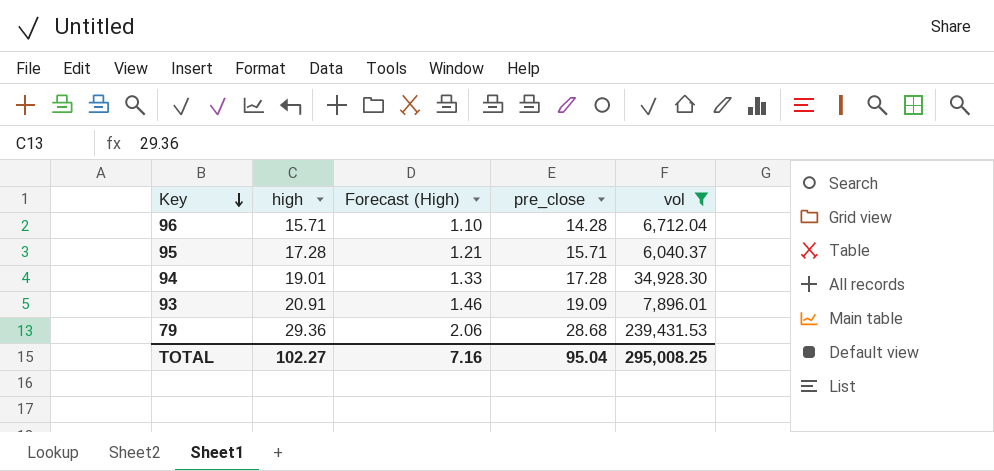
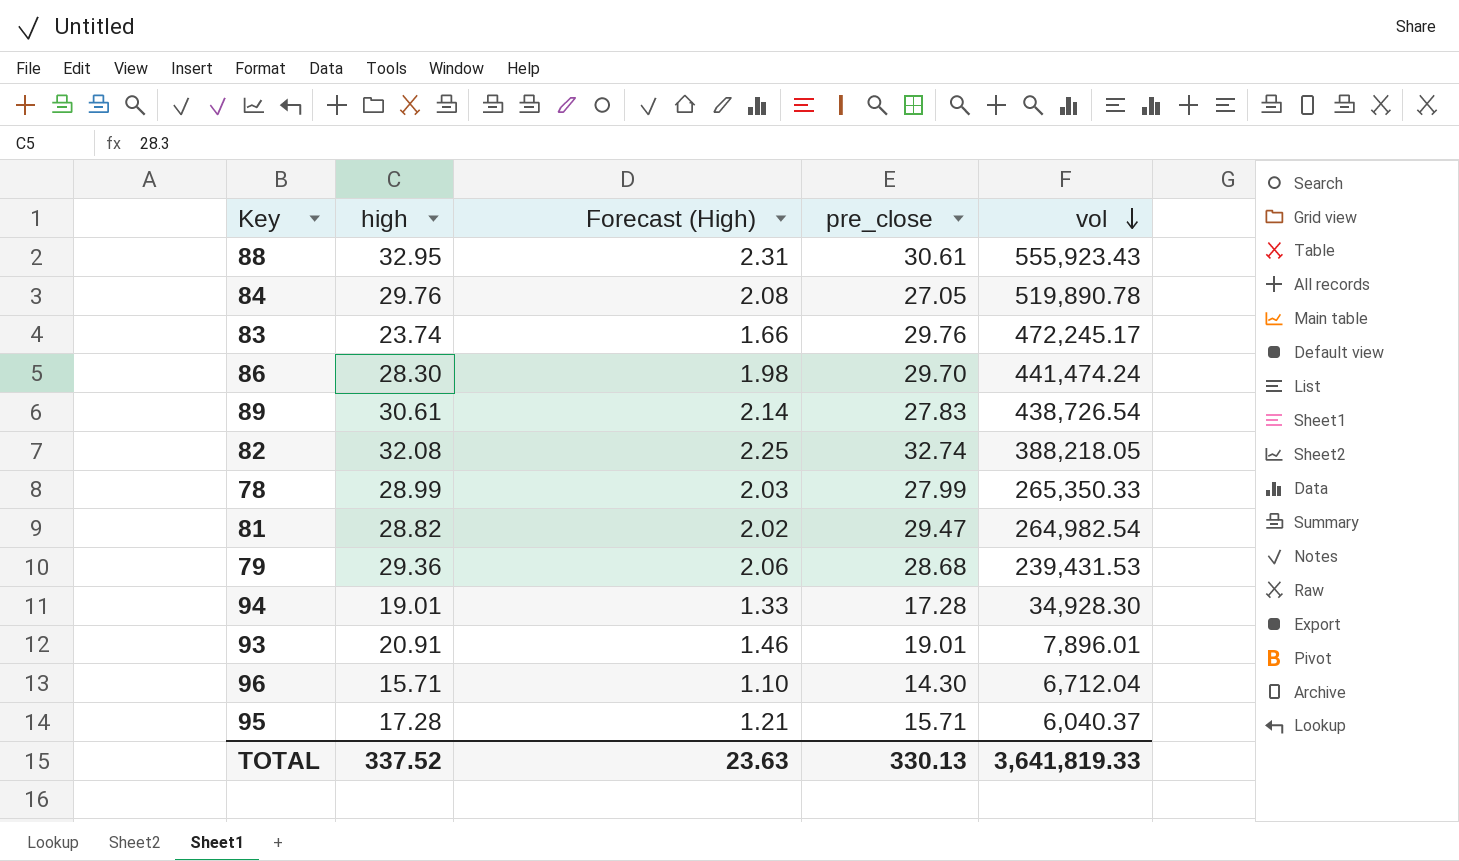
filter: vol <= 239,431.53 -> none
row order: Key descending -> vol descending
93 | pre_close: 19.09 -> 19.01
96 | pre_close: 14.28 -> 14.30
TOTAL | high: 102.27 -> 337.52
TOTAL | Forecast (High): 7.16 -> 23.63
TOTAL | pre_close: 95.04 -> 330.13
TOTAL | vol: 295,008.25 -> 3,641,819.33

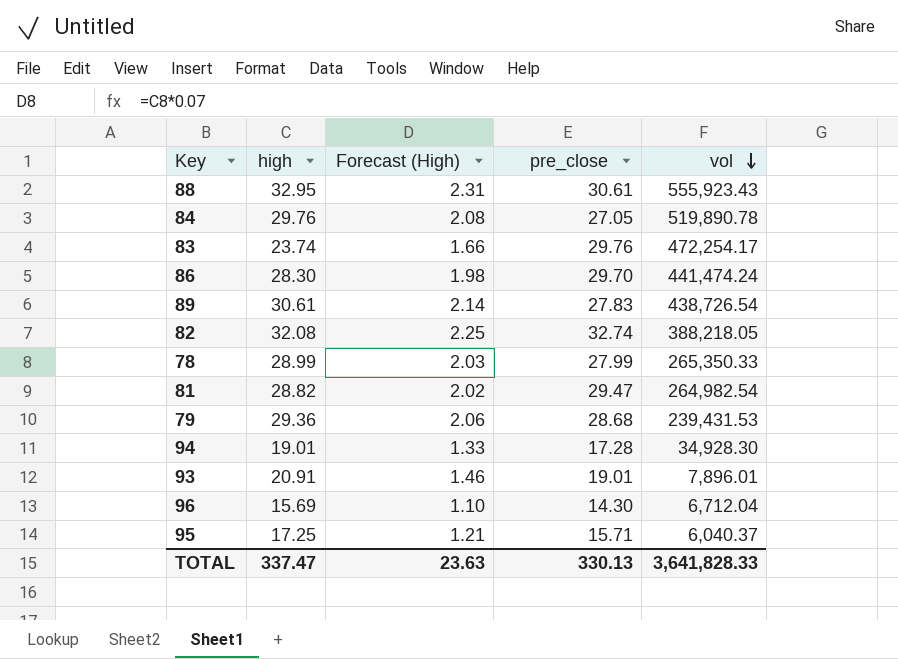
83 | vol: 472,245.17 -> 472,254.17
96 | high: 15.71 -> 15.69
95 | high: 17.28 -> 17.25
TOTAL | high: 337.52 -> 337.47
TOTAL | vol: 3,641,819.33 -> 3,641,828.33

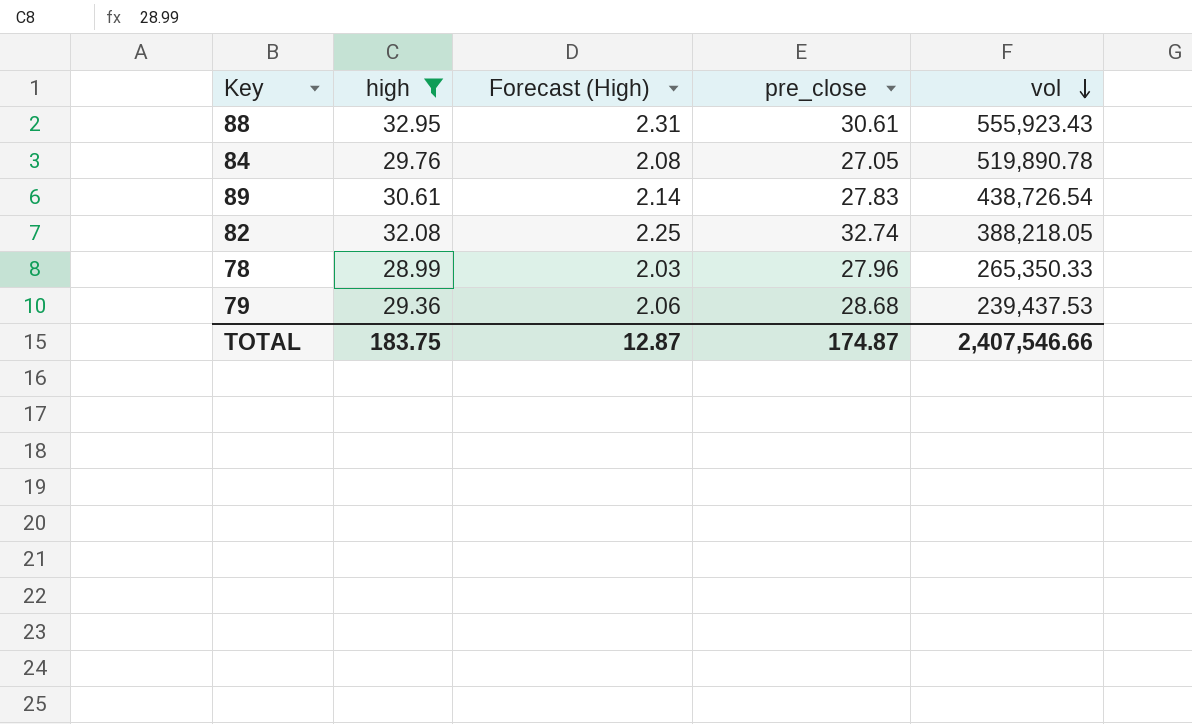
filter: none -> high >= 28.99
78 | pre_close: 27.99 -> 27.96
79 | vol: 239,431.53 -> 239,437.53
TOTAL | high: 337.47 -> 183.75
TOTAL | Forecast (High): 23.63 -> 12.87
TOTAL | pre_close: 330.13 -> 174.87
TOTAL | vol: 3,641,828.33 -> 2,407,546.66

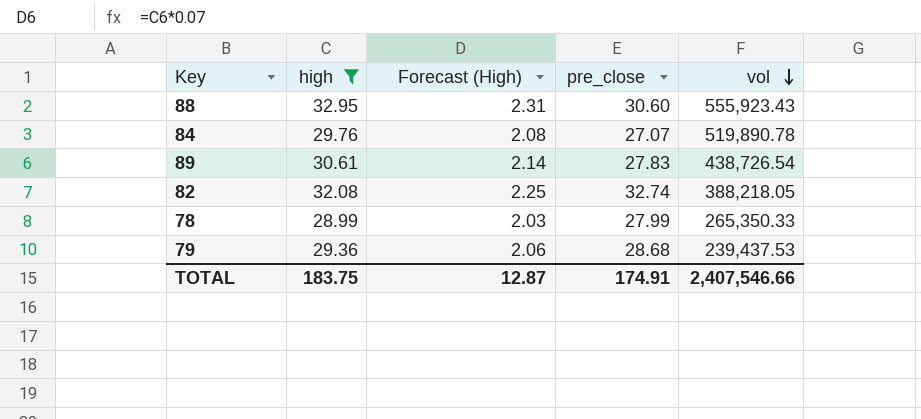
88 | pre_close: 30.61 -> 30.60
84 | pre_close: 27.05 -> 27.07
78 | pre_close: 27.96 -> 27.99
TOTAL | pre_close: 174.87 -> 174.91

